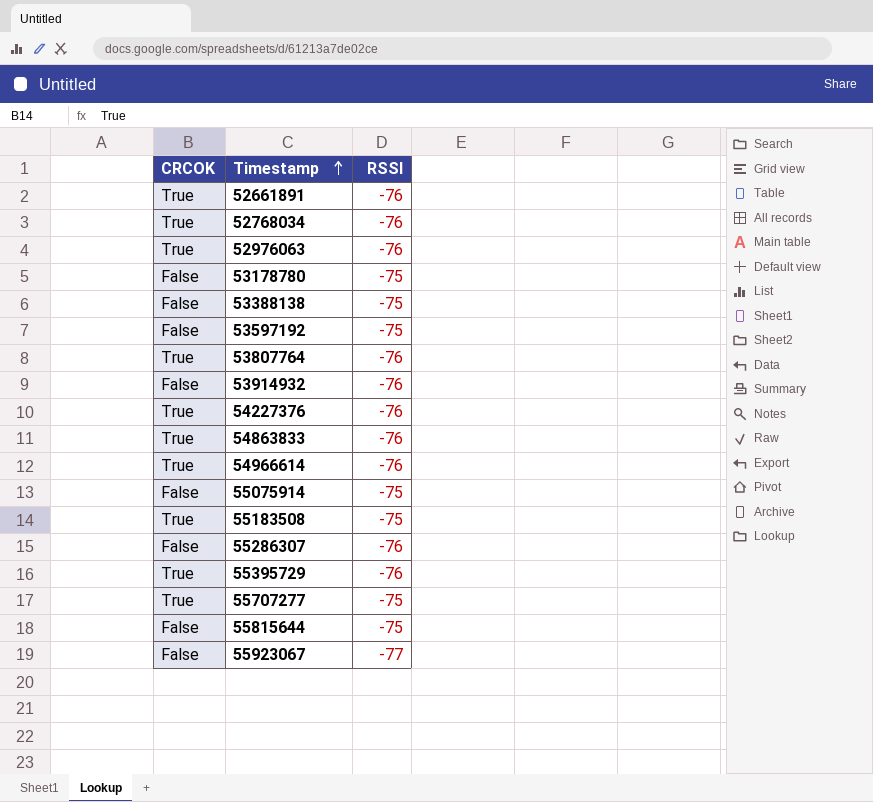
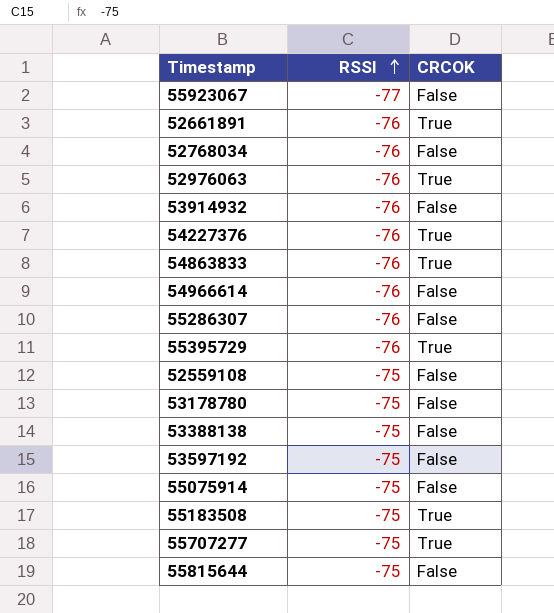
row order: Timestamp ascending -> RSSI ascending
column CRCOK | position: 1 -> 3
row 53807764: True | -76 -> none
52768034 | CRCOK: True -> False
54966614 | CRCOK: True -> False
row 52559108: none -> -75 | False

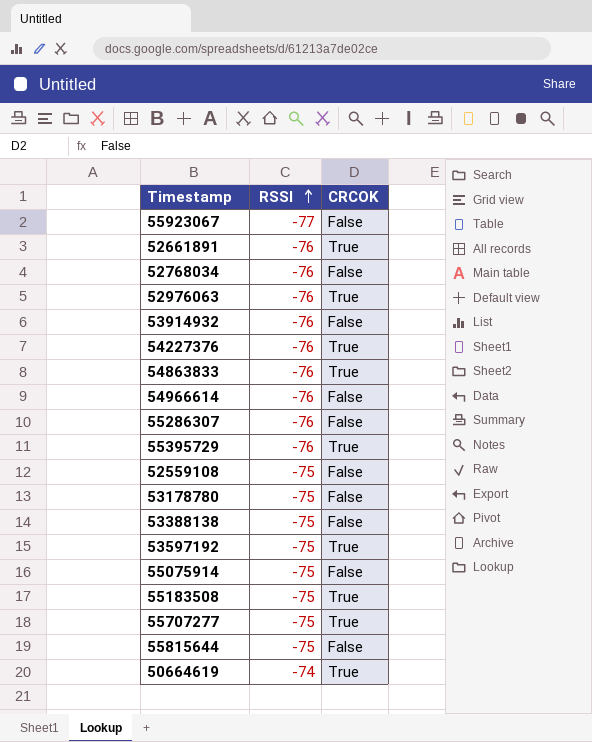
53597192 | CRCOK: False -> True
row 50664619: none -> -74 | True

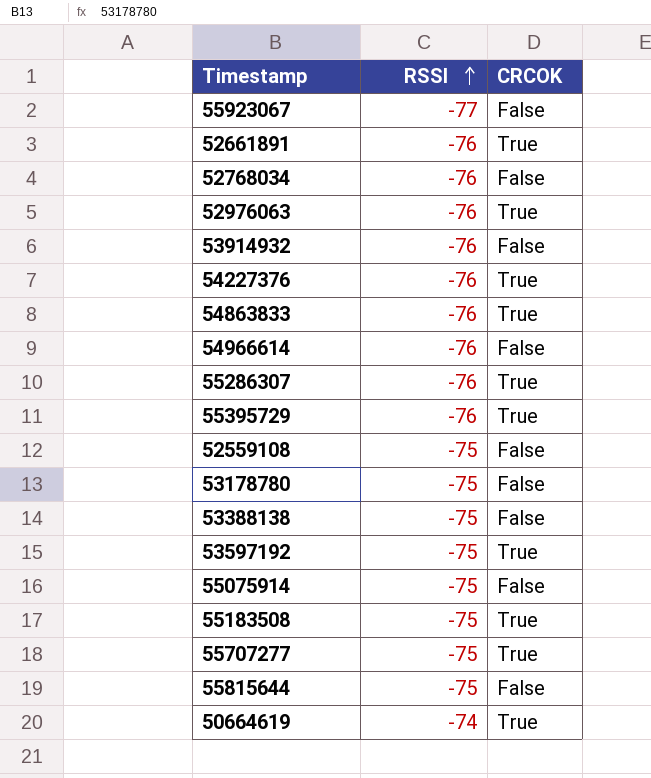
55286307 | CRCOK: False -> True

